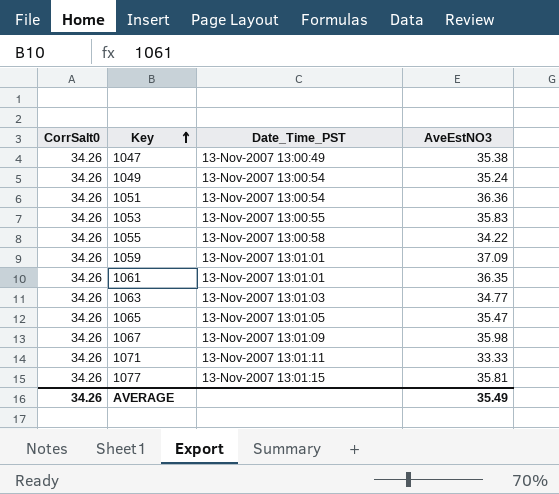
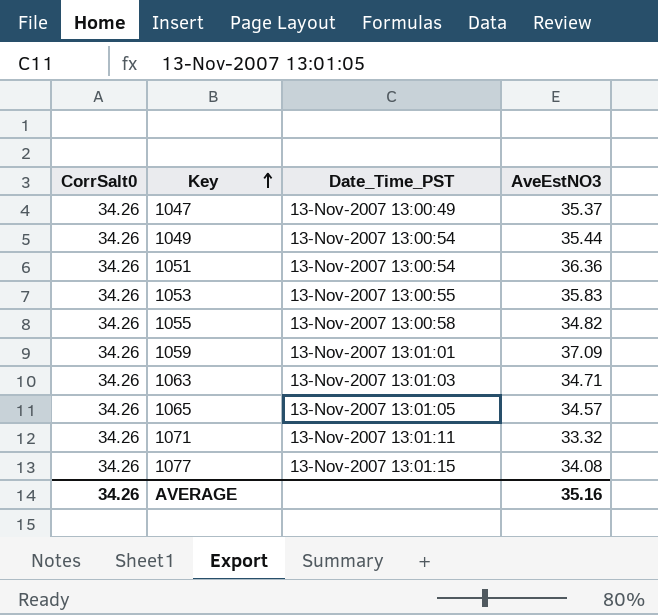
row 1061: 34.26 | 13-Nov-2007 13:01:01 | 36.35 -> none
row 1067: 34.26 | 13-Nov-2007 13:01:09 | 35.98 -> none
1047 | AveEstNO3: 35.38 -> 35.37
1049 | AveEstNO3: 35.24 -> 35.44
1055 | AveEstNO3: 34.22 -> 34.82
1063 | AveEstNO3: 34.77 -> 34.71
1065 | AveEstNO3: 35.47 -> 34.57
1071 | AveEstNO3: 33.33 -> 33.32
1077 | AveEstNO3: 35.81 -> 34.08
AVERAGE | AveEstNO3: 35.49 -> 35.16

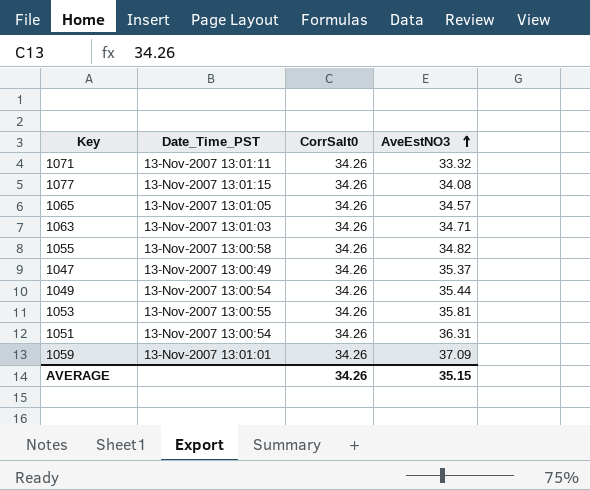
row order: Key ascending -> AveEstNO3 ascending
column CorrSalt0 | position: 1 -> 3
1053 | AveEstNO3: 35.83 -> 35.81
1051 | AveEstNO3: 36.36 -> 36.31
AVERAGE | AveEstNO3: 35.16 -> 35.15

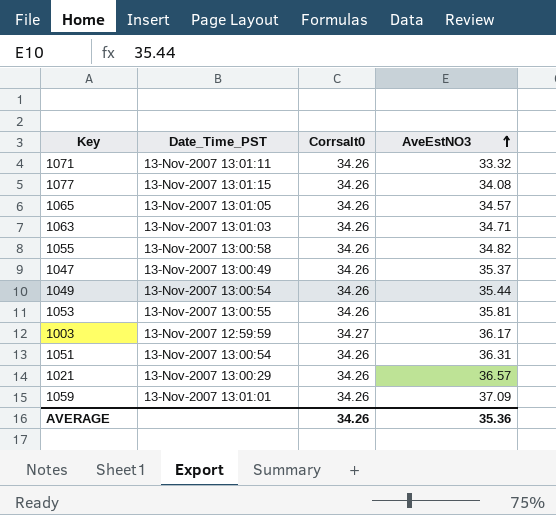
column name: CorrSalt0 -> Corrsalt0
row 1003: none -> 13-Nov-2007 12:59:59 | 34.27 | 36.17
row 1021: none -> 13-Nov-2007 13:00:29 | 34.26 | 36.57
AVERAGE | AveEstNO3: 35.15 -> 35.36

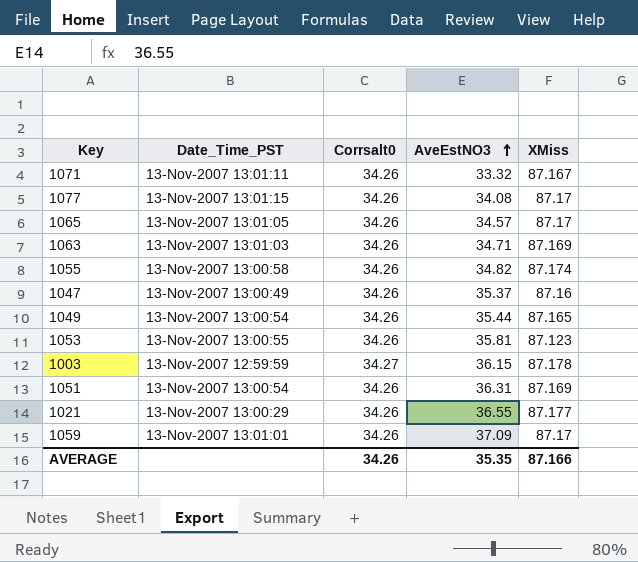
column XMiss | position: none -> 5
1003 | AveEstNO3: 36.17 -> 36.15
1021 | AveEstNO3: 36.57 -> 36.55
AVERAGE | AveEstNO3: 35.36 -> 35.35

